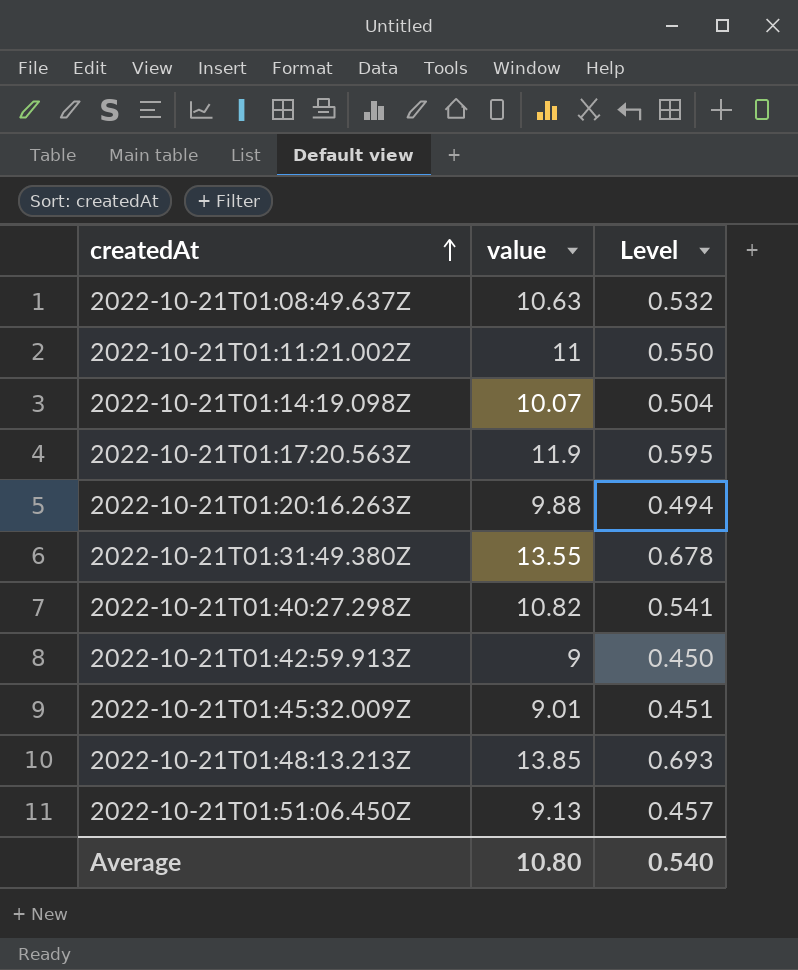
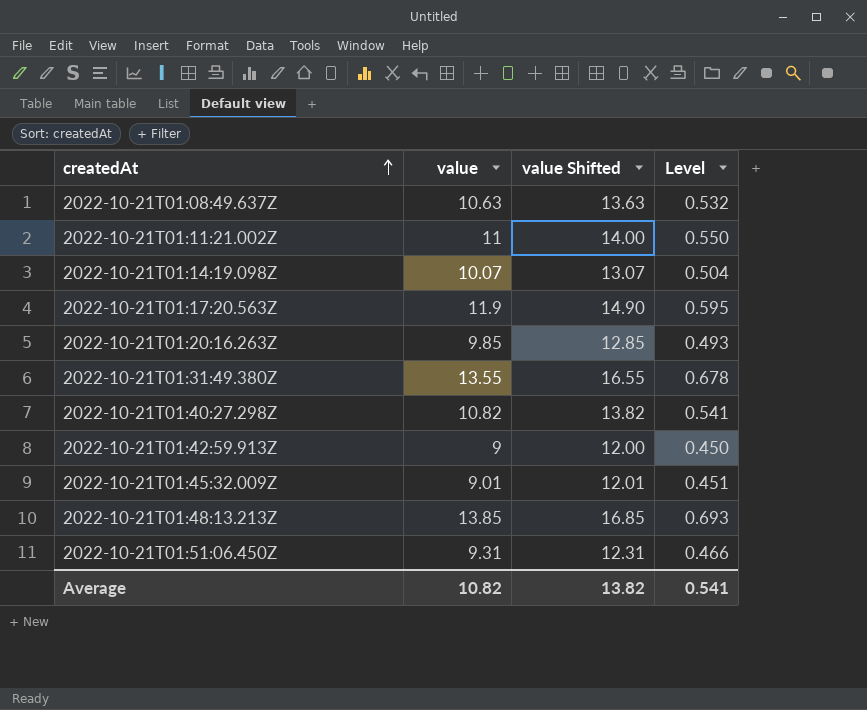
column value Shifted | formula: none -> [value] + 3
2022-10-21T01:20:16.263Z | value: 9.88 -> 9.85
2022-10-21T01:20:16.263Z | Level: 0.494 -> 0.493
2022-10-21T01:51:06.450Z | value: 9.13 -> 9.31
2022-10-21T01:51:06.450Z | Level: 0.457 -> 0.466
Average | value: 10.80 -> 10.82
Average | Level: 0.540 -> 0.541

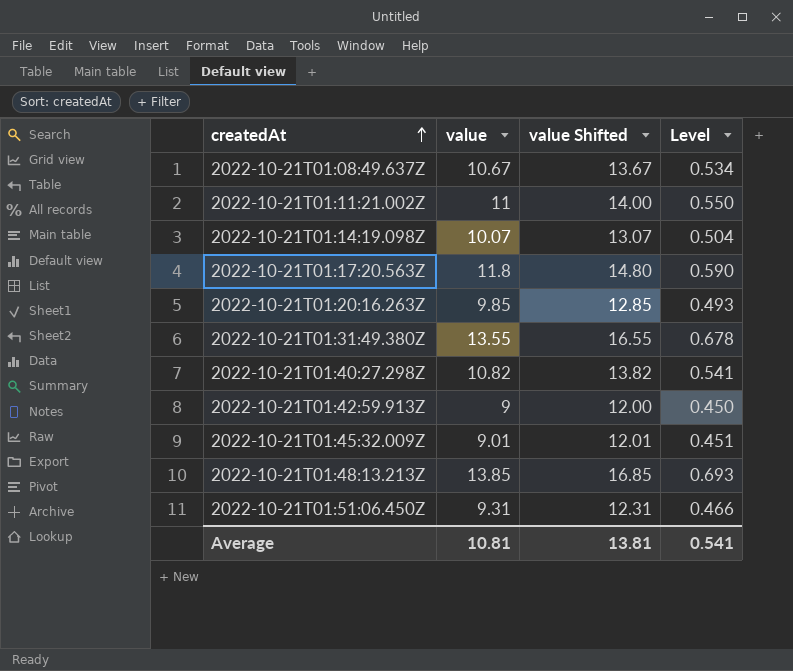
2022-10-21T01:08:49.637Z | value: 10.63 -> 10.67
2022-10-21T01:08:49.637Z | value Shifted: 13.63 -> 13.67
2022-10-21T01:08:49.637Z | Level: 0.532 -> 0.534
2022-10-21T01:17:20.563Z | value: 11.9 -> 11.8
2022-10-21T01:17:20.563Z | value Shifted: 14.90 -> 14.80
2022-10-21T01:17:20.563Z | Level: 0.595 -> 0.590
Average | value: 10.82 -> 10.81
Average | value Shifted: 13.82 -> 13.81

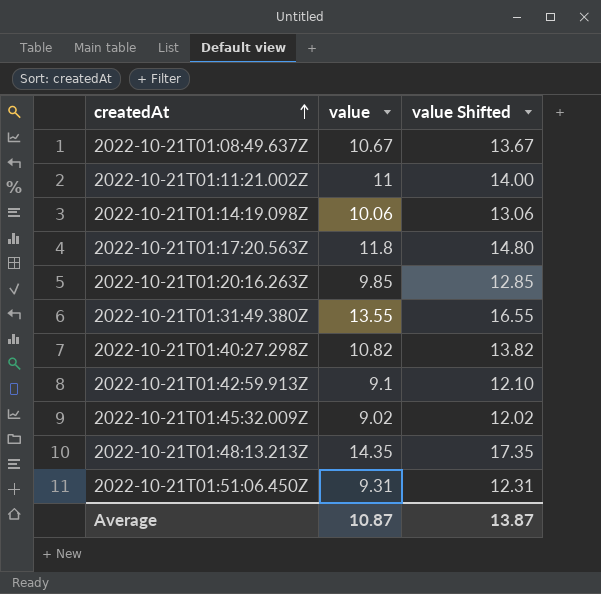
column Level | formula: [value] * 0.05 -> none
2022-10-21T01:14:19.098Z | value: 10.07 -> 10.06
2022-10-21T01:14:19.098Z | value Shifted: 13.07 -> 13.06
2022-10-21T01:42:59.913Z | value: 9 -> 9.1
2022-10-21T01:42:59.913Z | value Shifted: 12.00 -> 12.10
2022-10-21T01:45:32.009Z | value: 9.01 -> 9.02
2022-10-21T01:45:32.009Z | value Shifted: 12.01 -> 12.02
2022-10-21T01:48:13.213Z | value: 13.85 -> 14.35
2022-10-21T01:48:13.213Z | value Shifted: 16.85 -> 17.35
Average | value: 10.81 -> 10.87
Average | value Shifted: 13.81 -> 13.87

